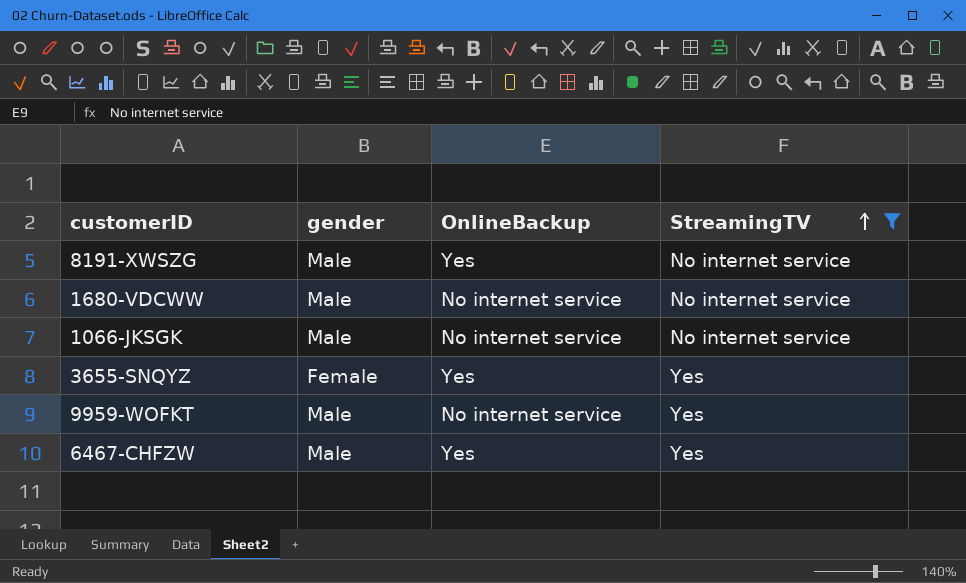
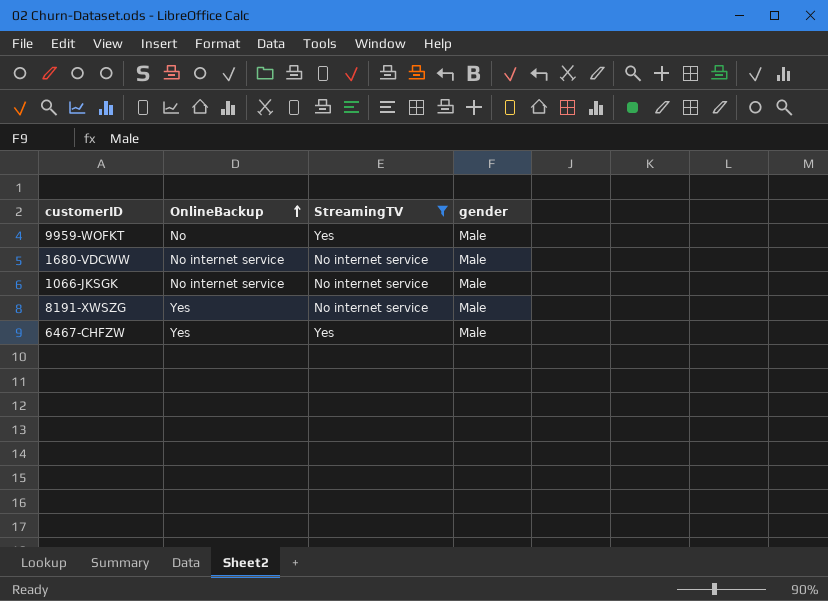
row order: StreamingTV ascending -> OnlineBackup ascending
column gender | position: 2 -> 4
row 3655-SNQYZ: Female | Yes | Yes -> none
9959-WOFKT | OnlineBackup: No internet service -> No

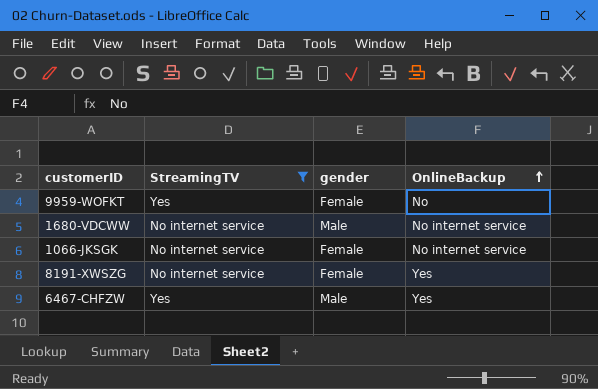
column OnlineBackup | position: 2 -> 4
9959-WOFKT | gender: Male -> Female
1066-JKSGK | gender: Male -> Female
8191-XWSZG | gender: Male -> Female

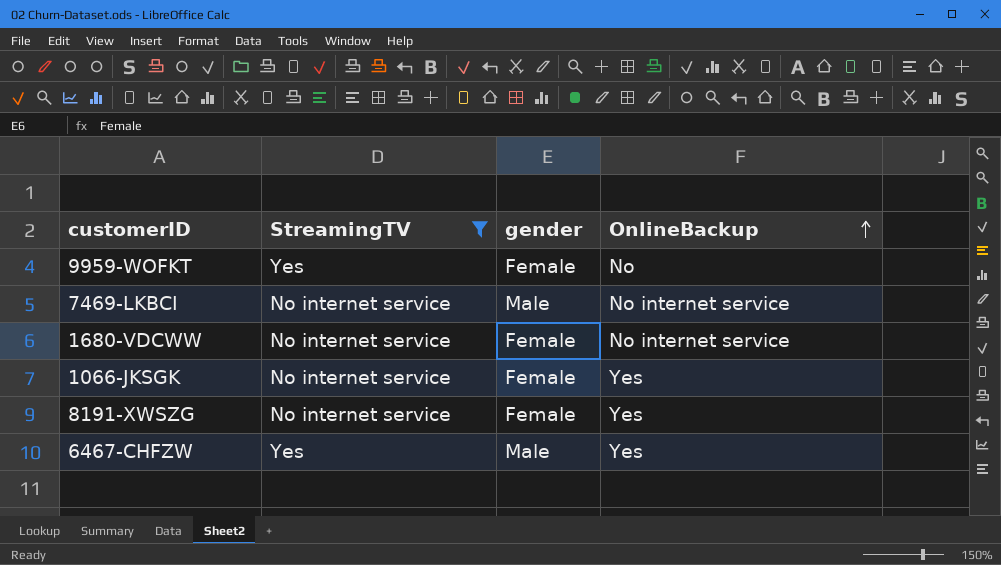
row 7469-LKBCI: none -> No internet service | Male | No internet service
1680-VDCWW | gender: Male -> Female
1066-JKSGK | OnlineBackup: No internet service -> Yes

